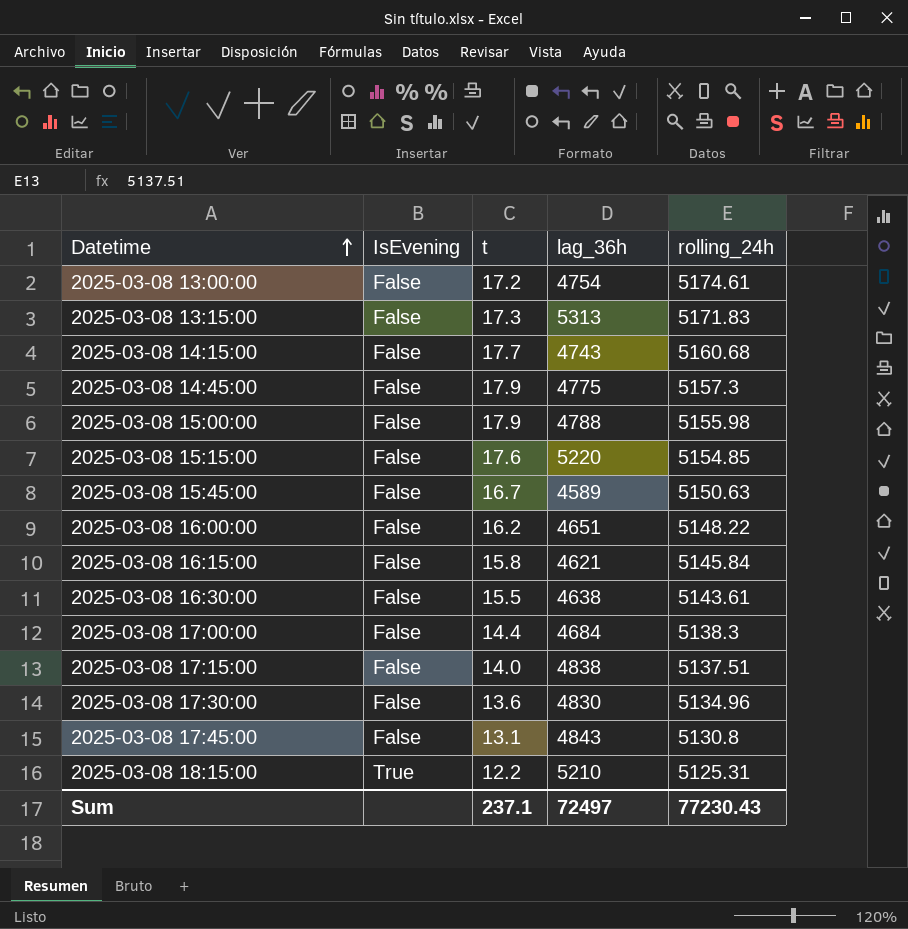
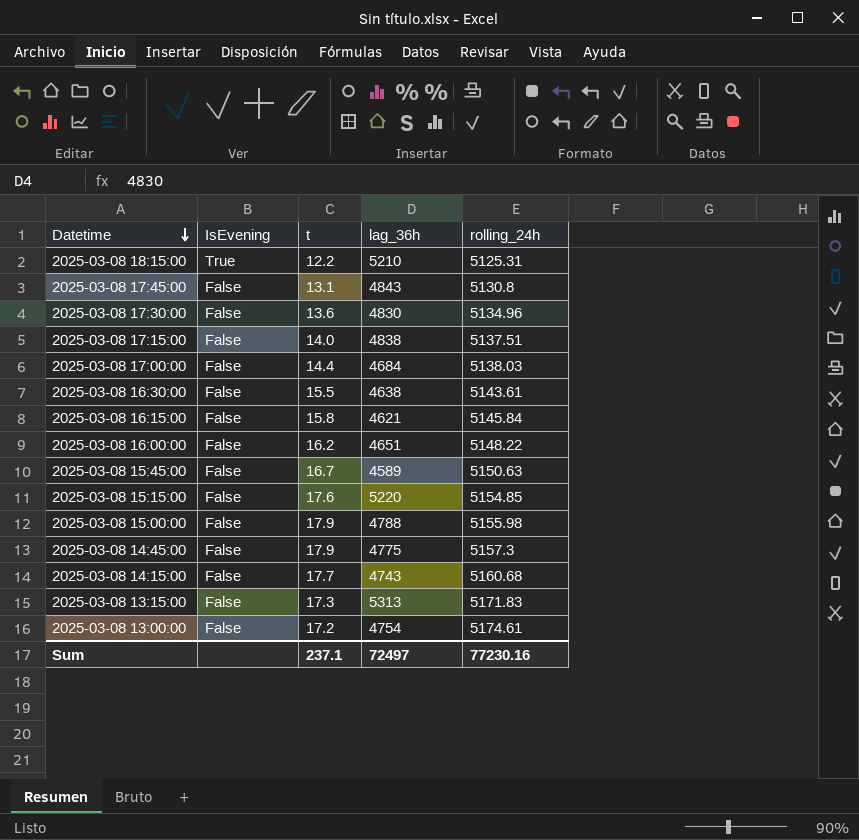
row order: Datetime ascending -> Datetime descending
2025-03-08 17:00:00 | rolling_24h: 5138.3 -> 5138.03
Sum | rolling_24h: 77230.43 -> 77230.16

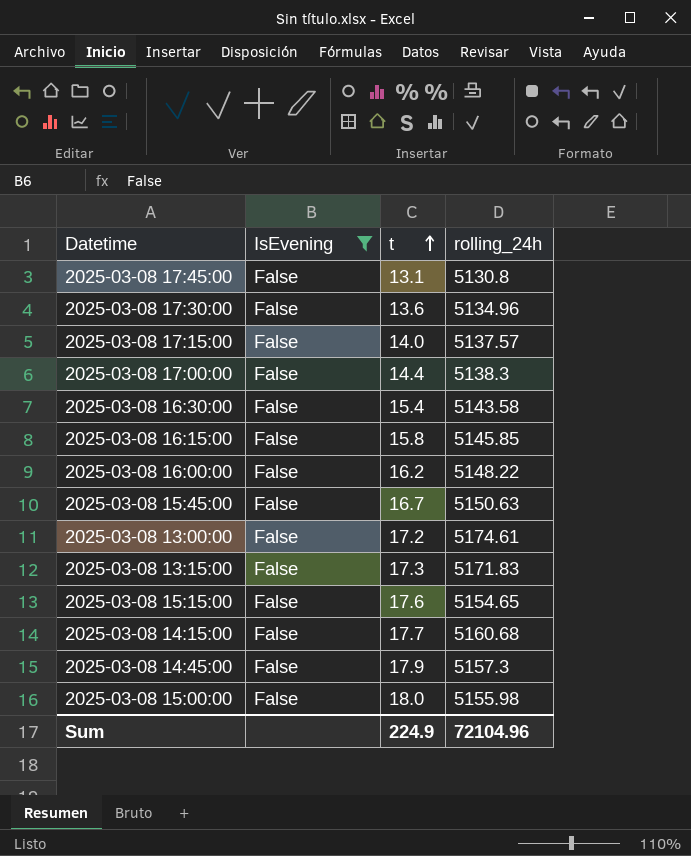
filter: none -> IsEvening = False
row order: Datetime descending -> t ascending
column lag_36h | position: 4 -> none
2025-03-08 17:15:00 | rolling_24h: 5137.51 -> 5137.57
2025-03-08 17:00:00 | rolling_24h: 5138.03 -> 5138.3
2025-03-08 16:30:00 | t: 15.5 -> 15.4
2025-03-08 16:30:00 | rolling_24h: 5143.61 -> 5143.58
2025-03-08 16:15:00 | rolling_24h: 5145.84 -> 5145.85
2025-03-08 15:15:00 | rolling_24h: 5154.85 -> 5154.65
2025-03-08 15:00:00 | t: 17.9 -> 18.0
Sum | t: 237.1 -> 224.9
Sum | rolling_24h: 77230.16 -> 72104.96

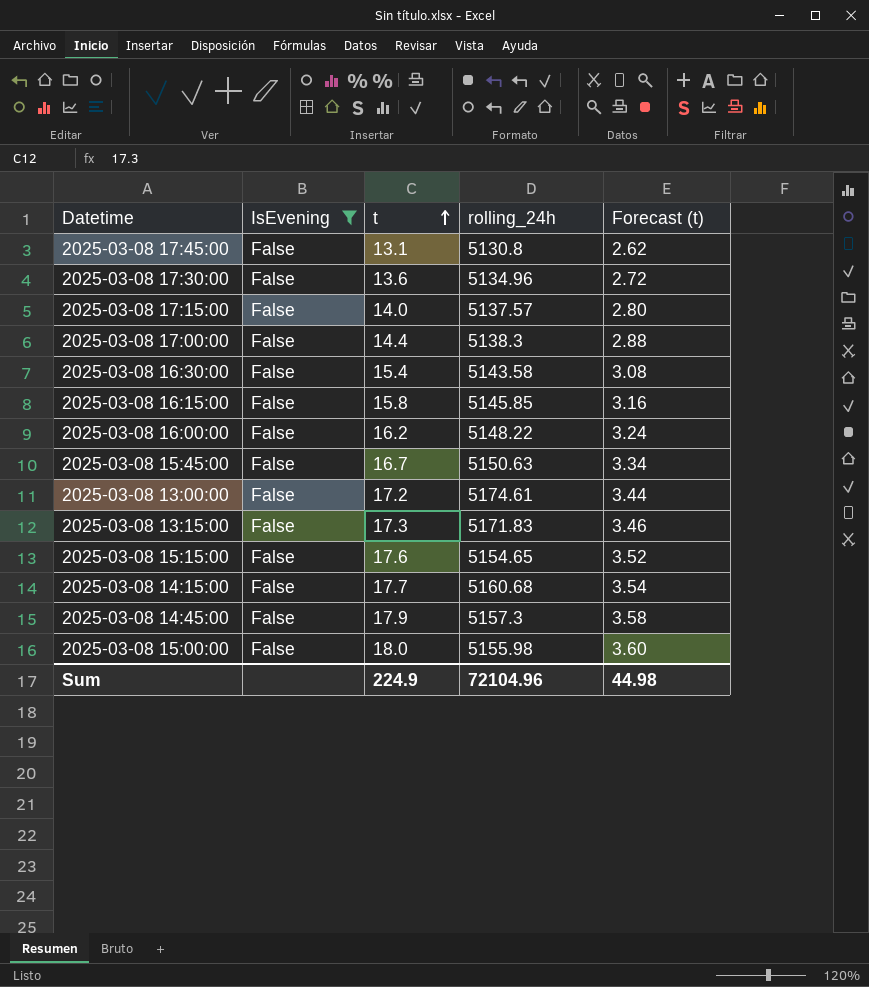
column Forecast (t) | formula: none -> [t] * 0.2

